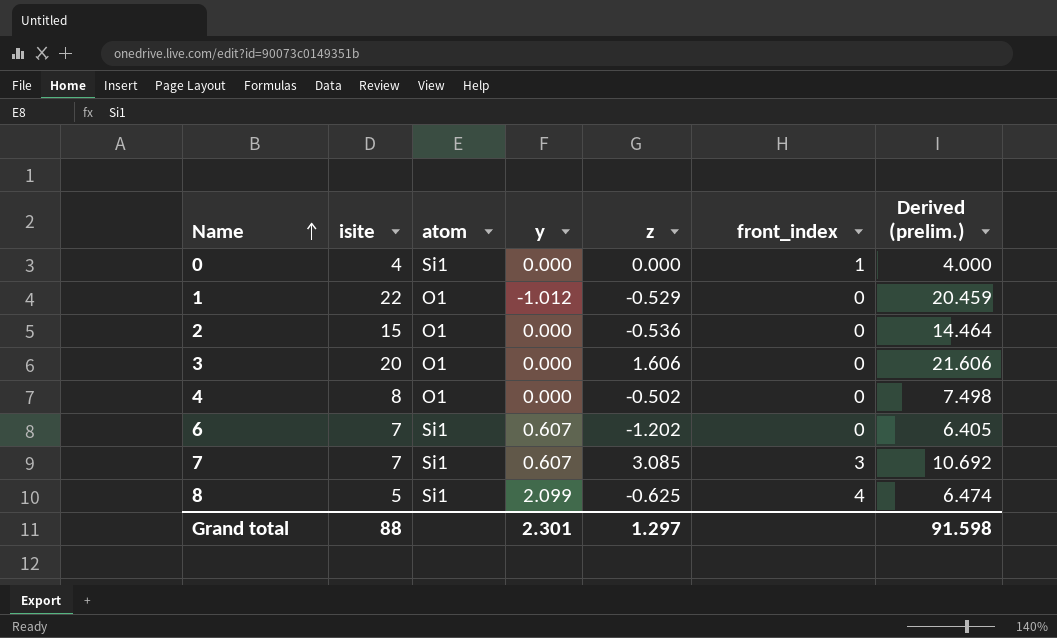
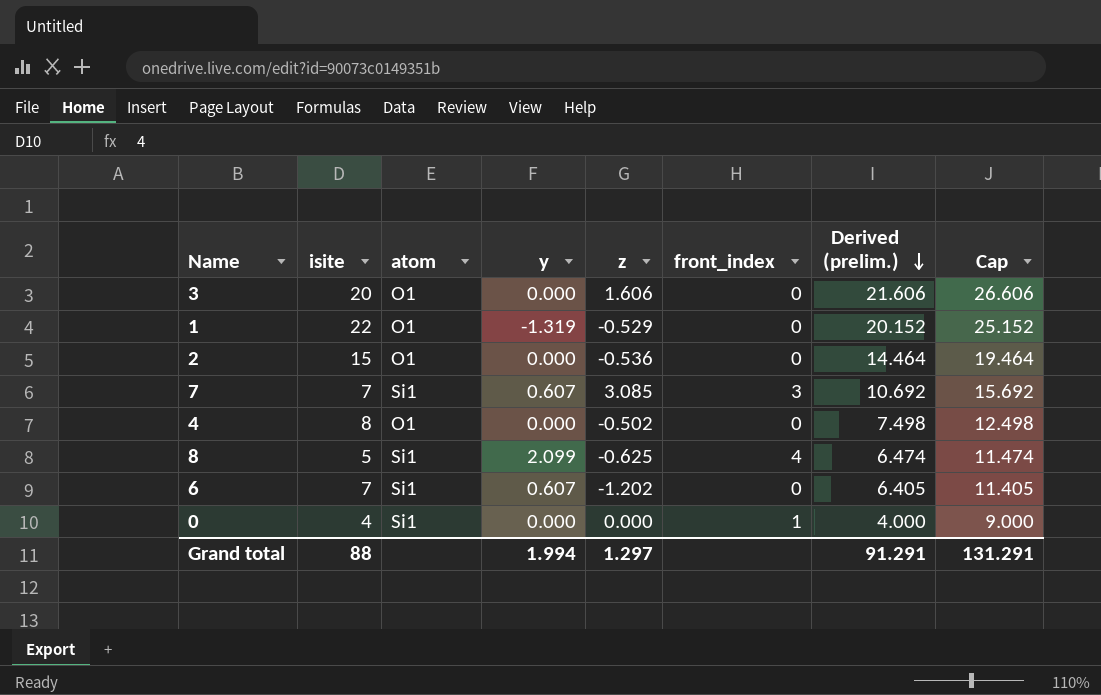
row order: Name ascending -> Derived (prelim.) descending
column Cap | formula: none -> [Derived (prelim.)] + 5
1 | y: -1.012 -> -1.319
1 | Derived (prelim.): 20.459 -> 20.152
Grand total | y: 2.301 -> 1.994
Grand total | Derived (prelim.): 91.598 -> 91.291

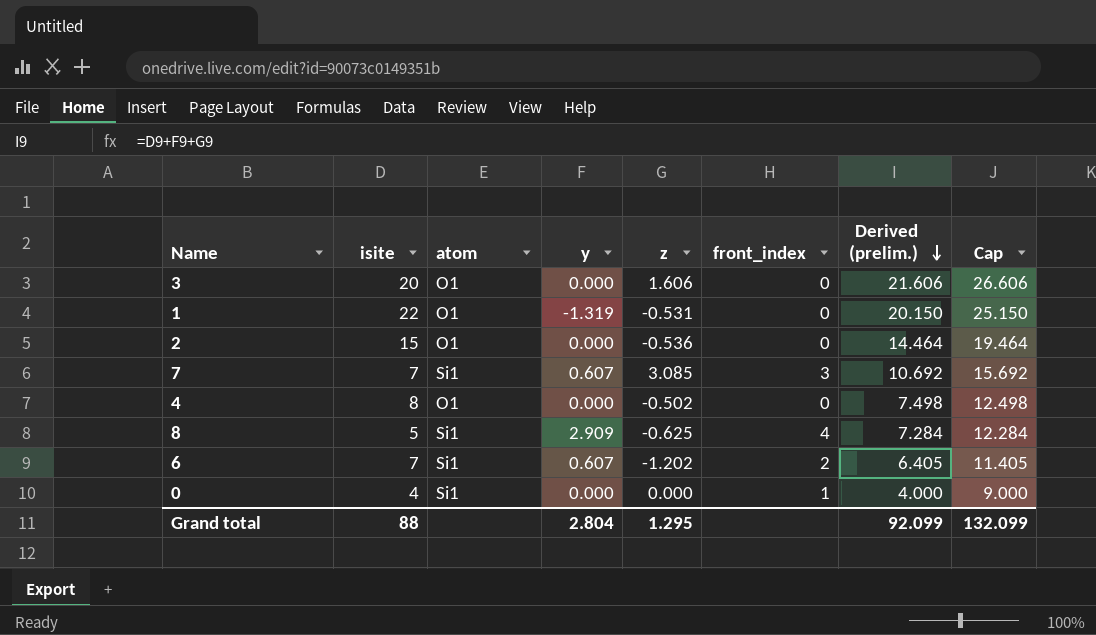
1 | z: -0.529 -> -0.531
1 | Derived (prelim.): 20.152 -> 20.150
1 | Cap: 25.152 -> 25.150
8 | y: 2.099 -> 2.909
8 | Derived (prelim.): 6.474 -> 7.284
8 | Cap: 11.474 -> 12.284
6 | front_index: 0 -> 2
Grand total | y: 1.994 -> 2.804
Grand total | z: 1.297 -> 1.295
Grand total | Derived (prelim.): 91.291 -> 92.099
Grand total | Cap: 131.291 -> 132.099

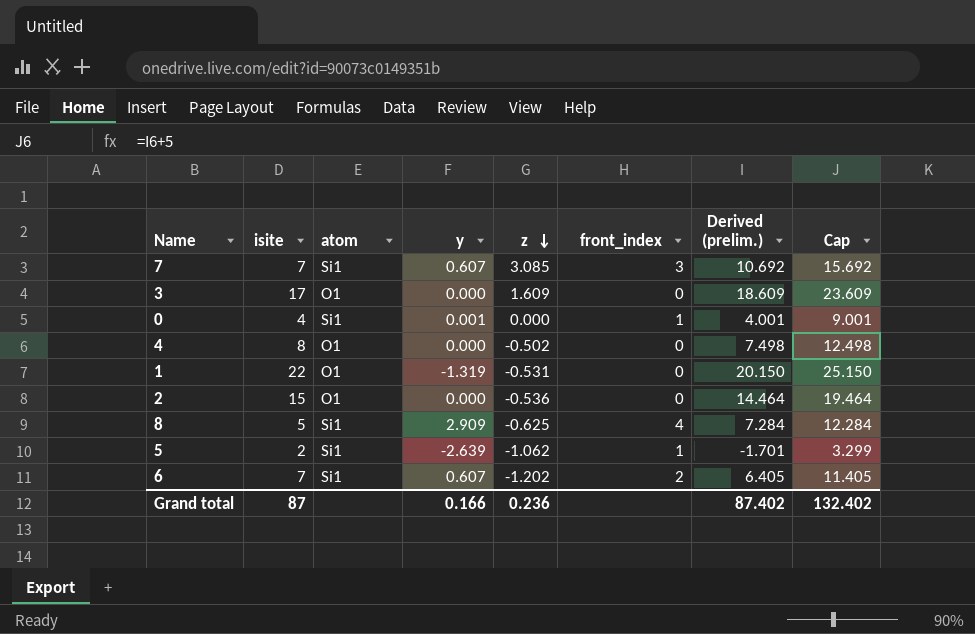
row order: Derived (prelim.) descending -> z descending
3 | isite: 20 -> 17
3 | z: 1.606 -> 1.609
3 | Derived (prelim.): 21.606 -> 18.609
3 | Cap: 26.606 -> 23.609
0 | y: 0.000 -> 0.001
0 | Derived (prelim.): 4.000 -> 4.001
0 | Cap: 9.000 -> 9.001
row 5: none -> 2 | Si1 | -2.639 | -1.062 | 1 | -1.701 | 3.299
Grand total | isite: 88 -> 87
Grand total | y: 2.804 -> 0.166
Grand total | z: 1.295 -> 0.236
Grand total | Derived (prelim.): 92.099 -> 87.402
Grand total | Cap: 132.099 -> 132.402

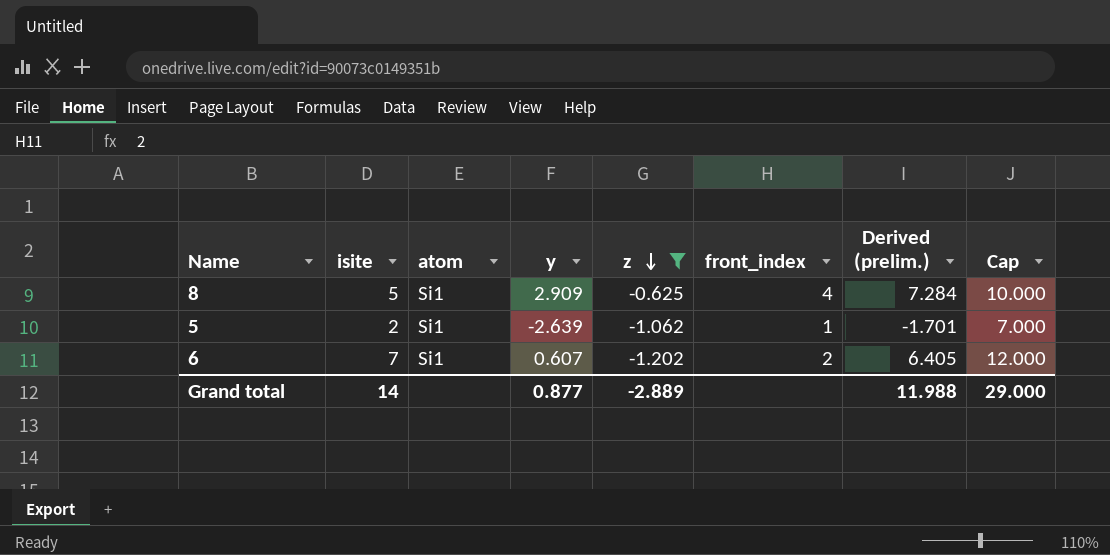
filter: none -> z <= -0.625
column Cap | formula: [Derived (prelim.)] + 5 -> [isite] + 5
Grand total | isite: 87 -> 14
Grand total | y: 0.166 -> 0.877
Grand total | z: 0.236 -> -2.889
Grand total | Derived (prelim.): 87.402 -> 11.988
Grand total | Cap: 132.402 -> 29.000

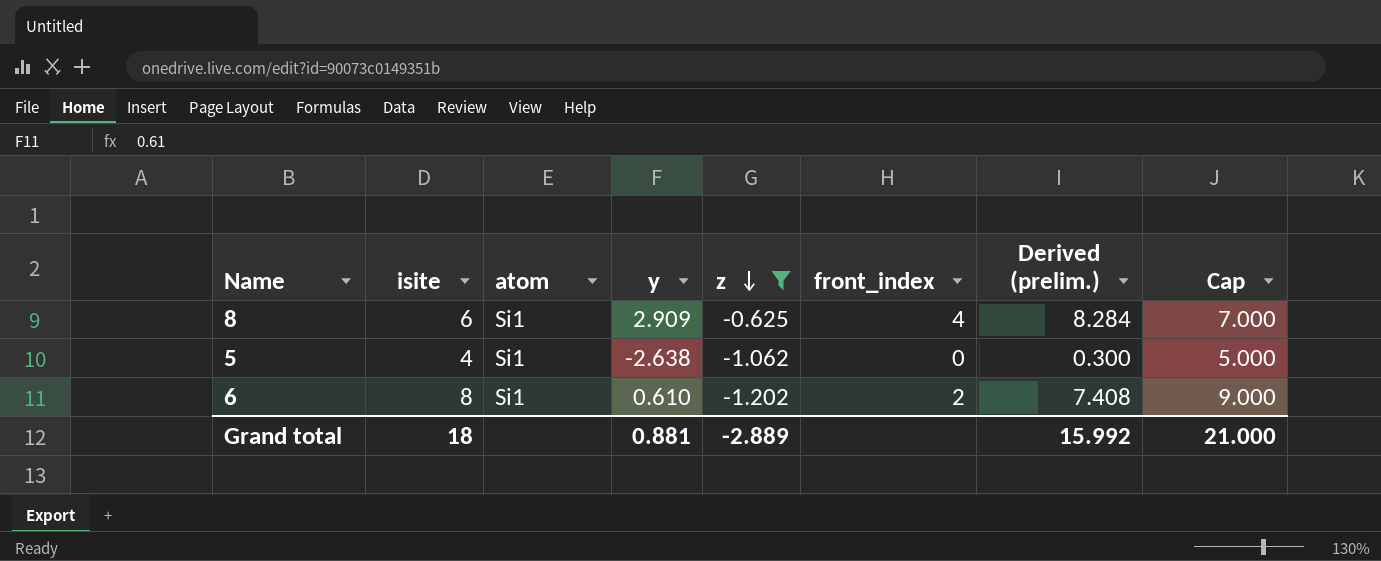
column Cap | formula: [isite] + 5 -> [isite] + 1
8 | isite: 5 -> 6
8 | Derived (prelim.): 7.284 -> 8.284
5 | isite: 2 -> 4
5 | y: -2.639 -> -2.638
5 | front_index: 1 -> 0
5 | Derived (prelim.): -1.701 -> 0.300
6 | isite: 7 -> 8
6 | y: 0.607 -> 0.610
6 | Derived (prelim.): 6.405 -> 7.408
Grand total | isite: 14 -> 18
Grand total | y: 0.877 -> 0.881
Grand total | Derived (prelim.): 11.988 -> 15.992
Grand total | Cap: 29.000 -> 21.000

